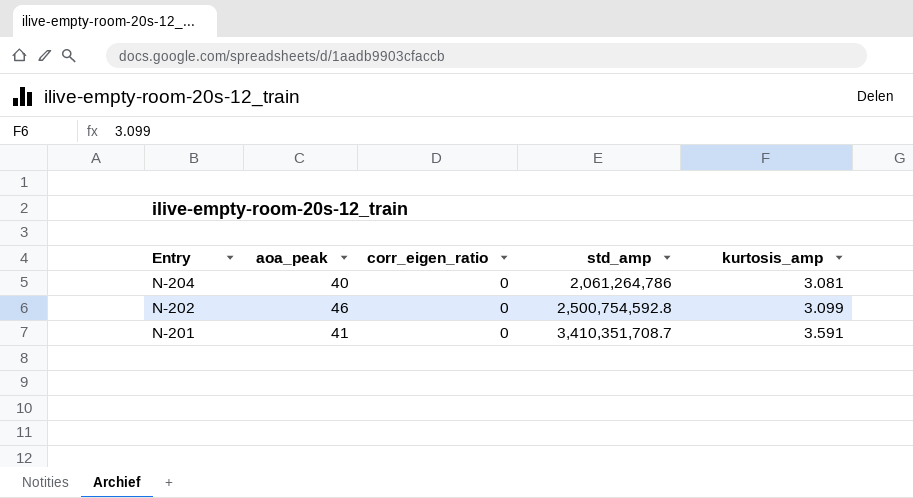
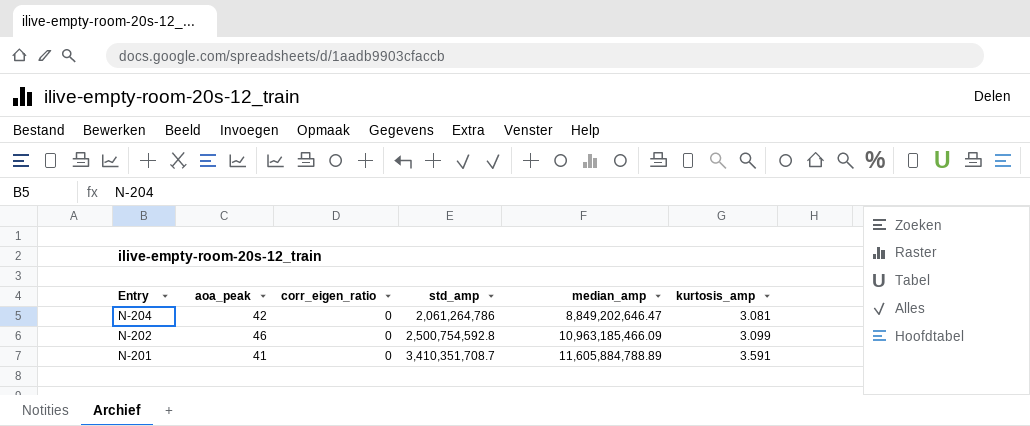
column median_amp | position: none -> 5
N-204 | aoa_peak: 40 -> 42

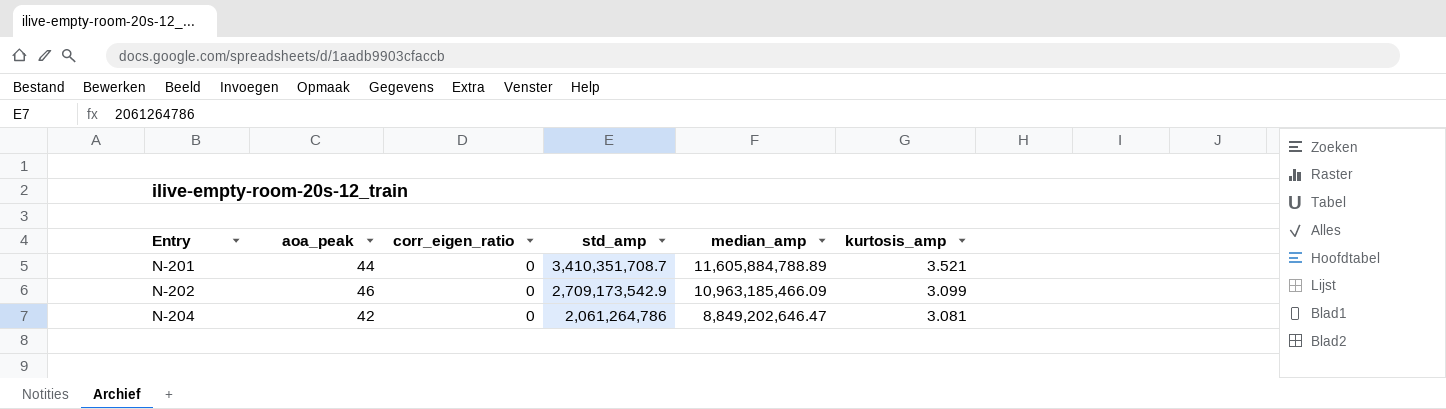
row order: Entry descending -> Entry ascending
N-201 | aoa_peak: 41 -> 44
N-201 | kurtosis_amp: 3.591 -> 3.521
N-202 | std_amp: 2,500,754,592.8 -> 2,709,173,542.9

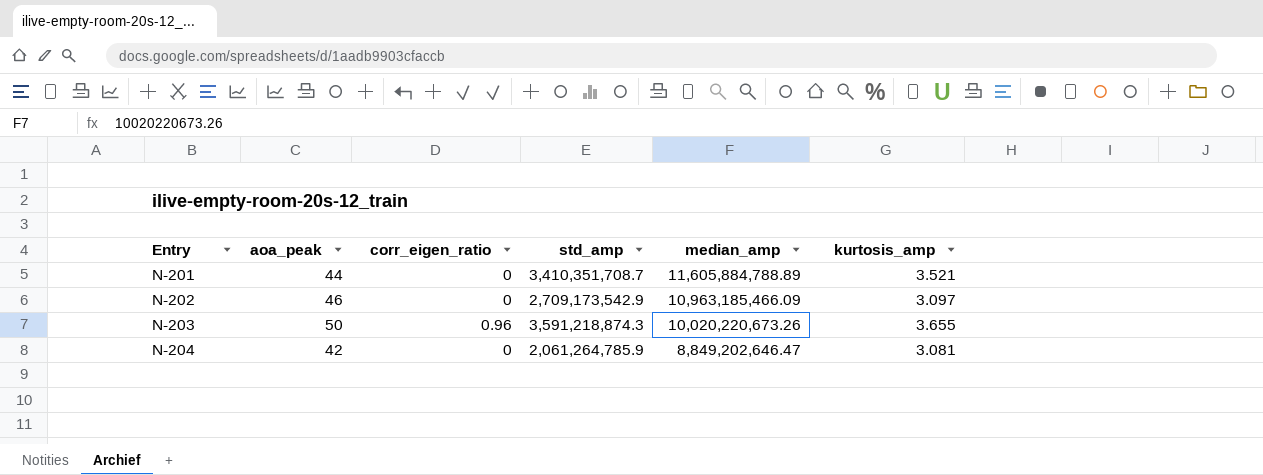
N-202 | kurtosis_amp: 3.099 -> 3.097
row N-203: none -> 50 | 0.96 | 3,591,218,874.3 | 10,020,220,673.26 | 3.655
N-204 | std_amp: 2,061,264,786 -> 2,061,264,785.9

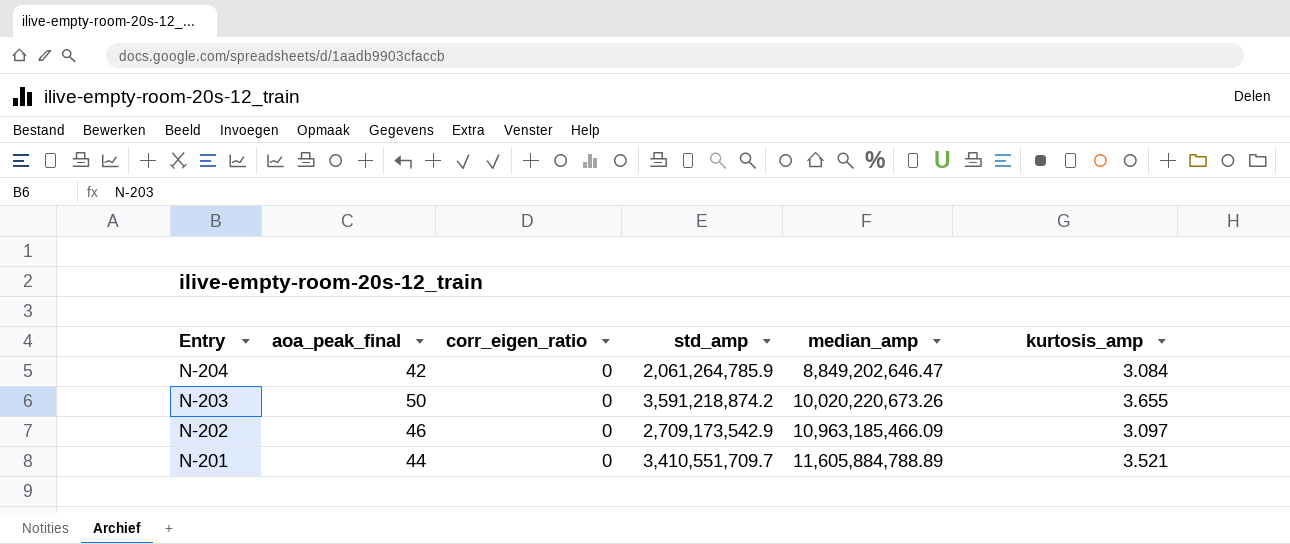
row order: Entry ascending -> Entry descending
column name: aoa_peak -> aoa_peak_final
N-204 | kurtosis_amp: 3.081 -> 3.084
N-203 | corr_eigen_ratio: 0.96 -> 0
N-203 | std_amp: 3,591,218,874.3 -> 3,591,218,874.2
N-201 | std_amp: 3,410,351,708.7 -> 3,410,551,709.7

